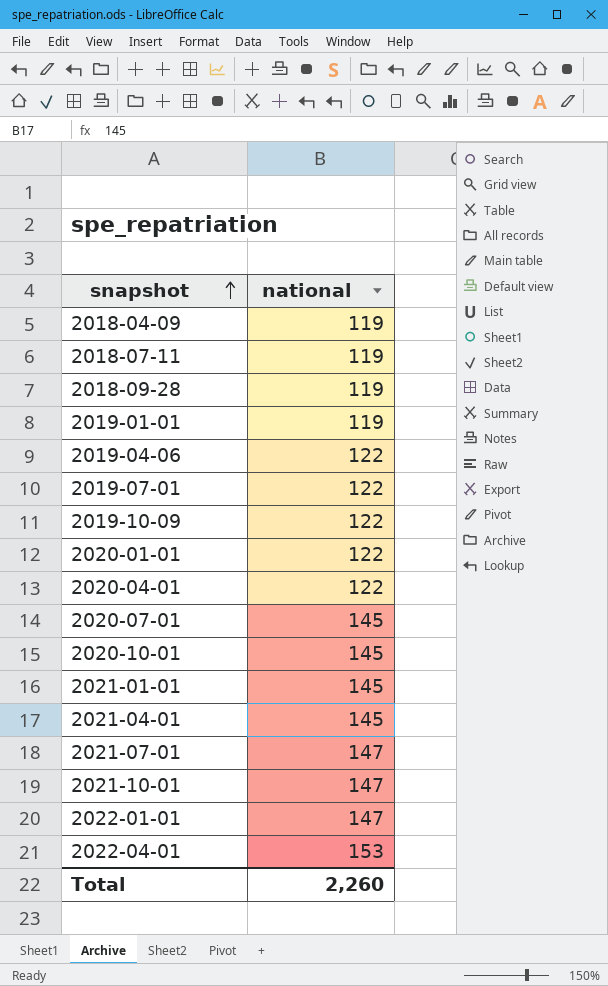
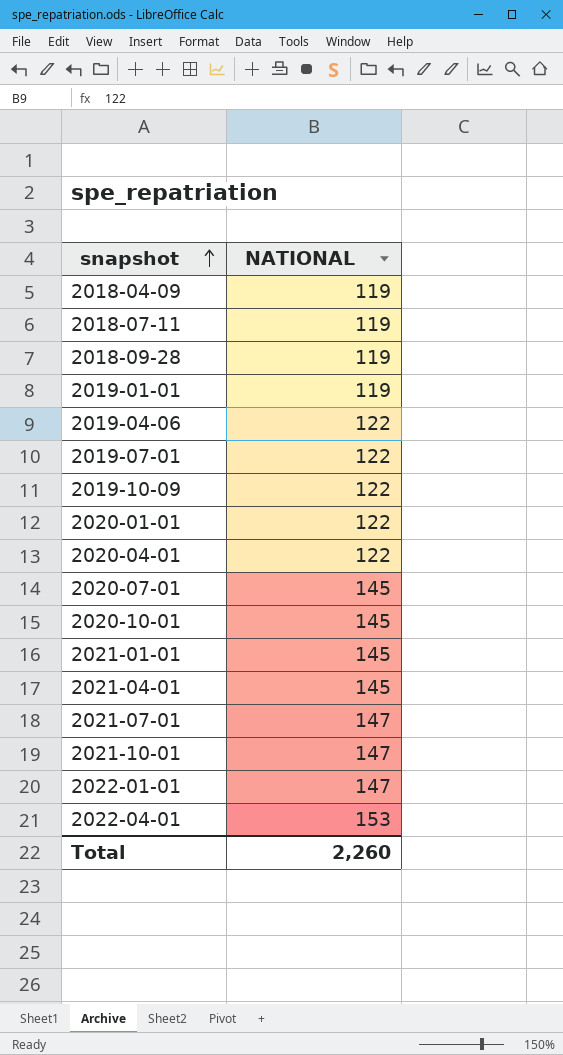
column name: national -> NATIONAL

